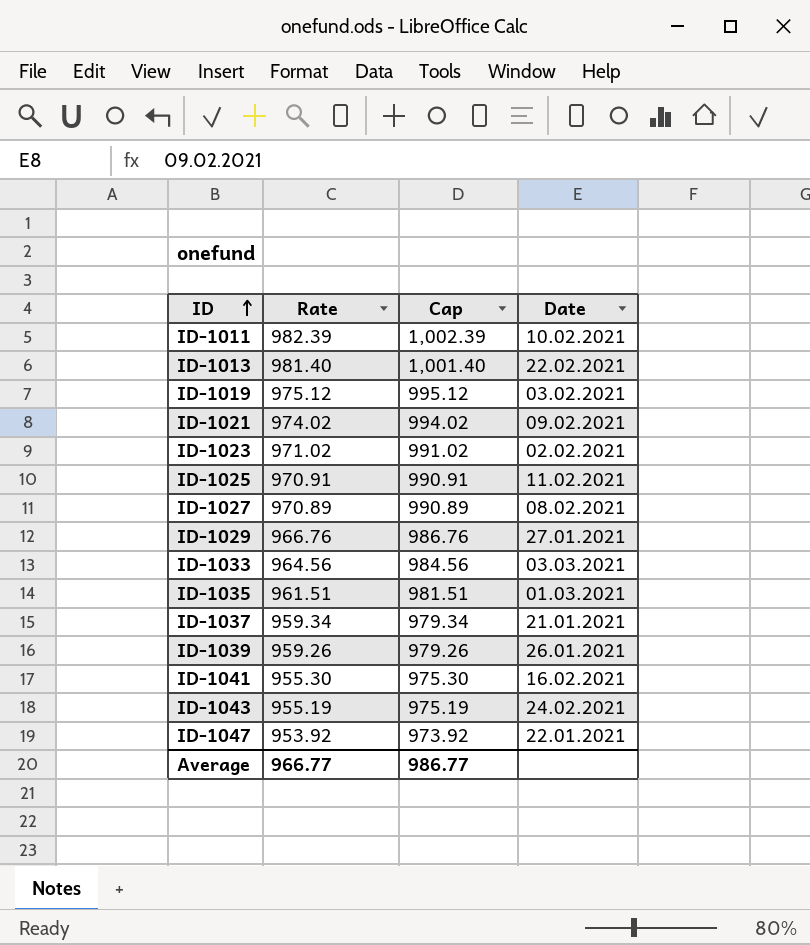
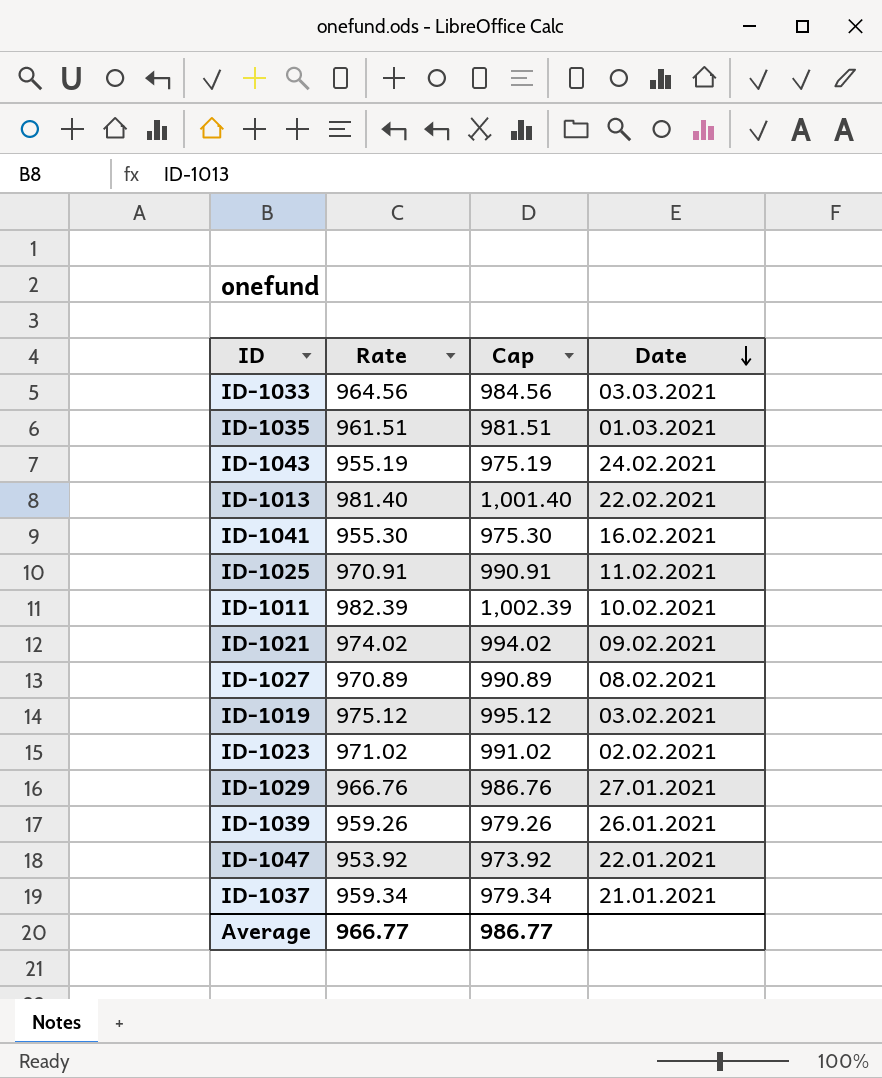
row order: ID ascending -> Date descending

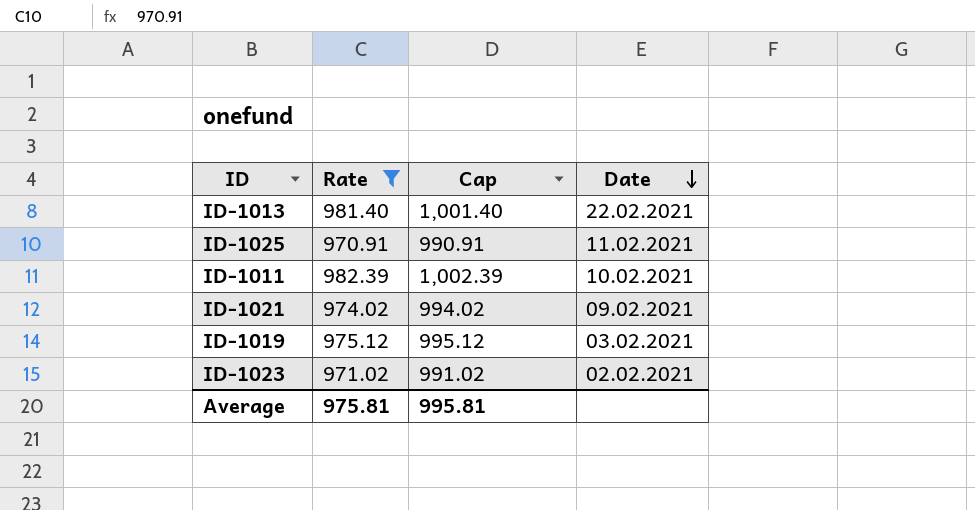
filter: none -> Rate >= 970.91
Average | Rate: 966.77 -> 975.81
Average | Cap: 986.77 -> 995.81

